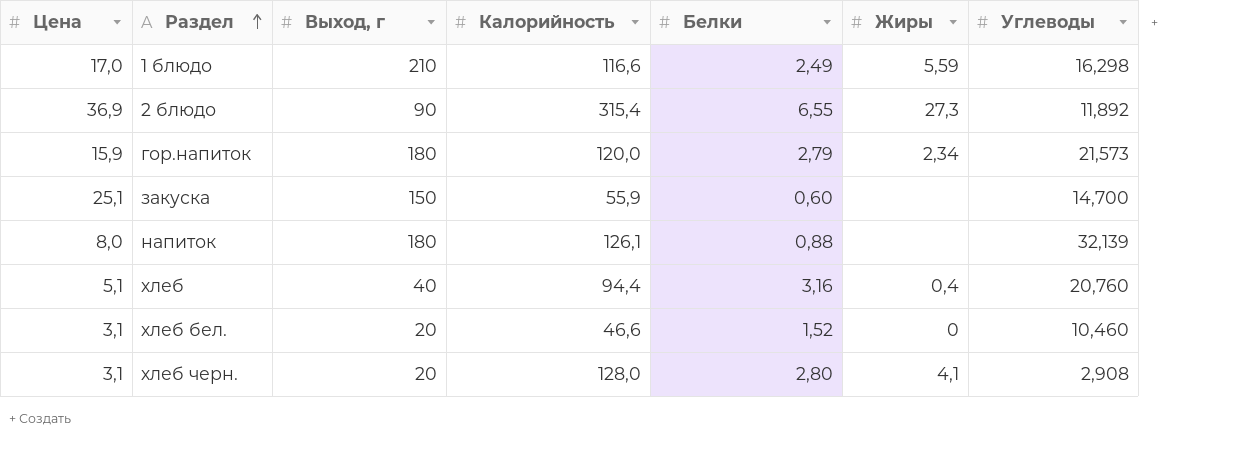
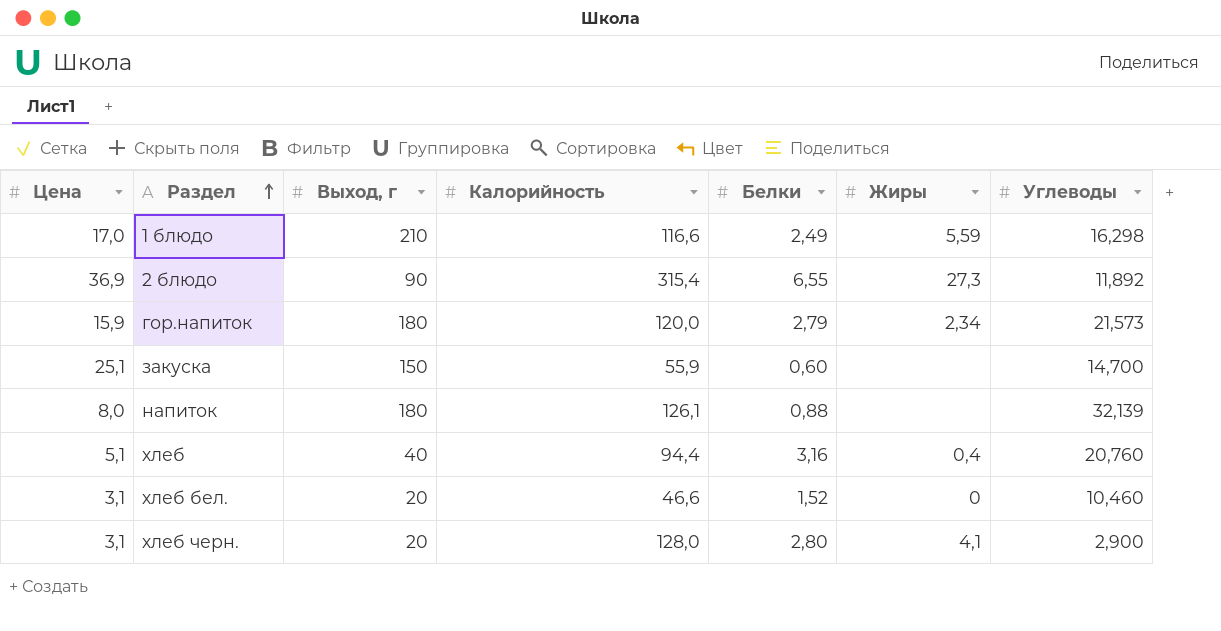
хлеб черн. | Углеводы: 2,908 -> 2,900

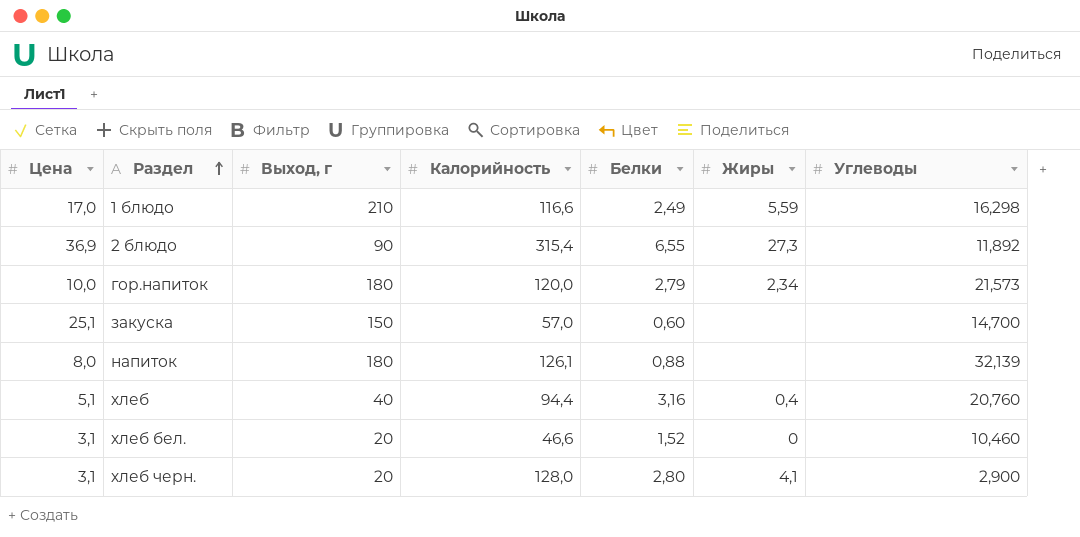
гор.напиток | Цена: 15,9 -> 10,0
закуска | Калорийность: 55,9 -> 57,0

